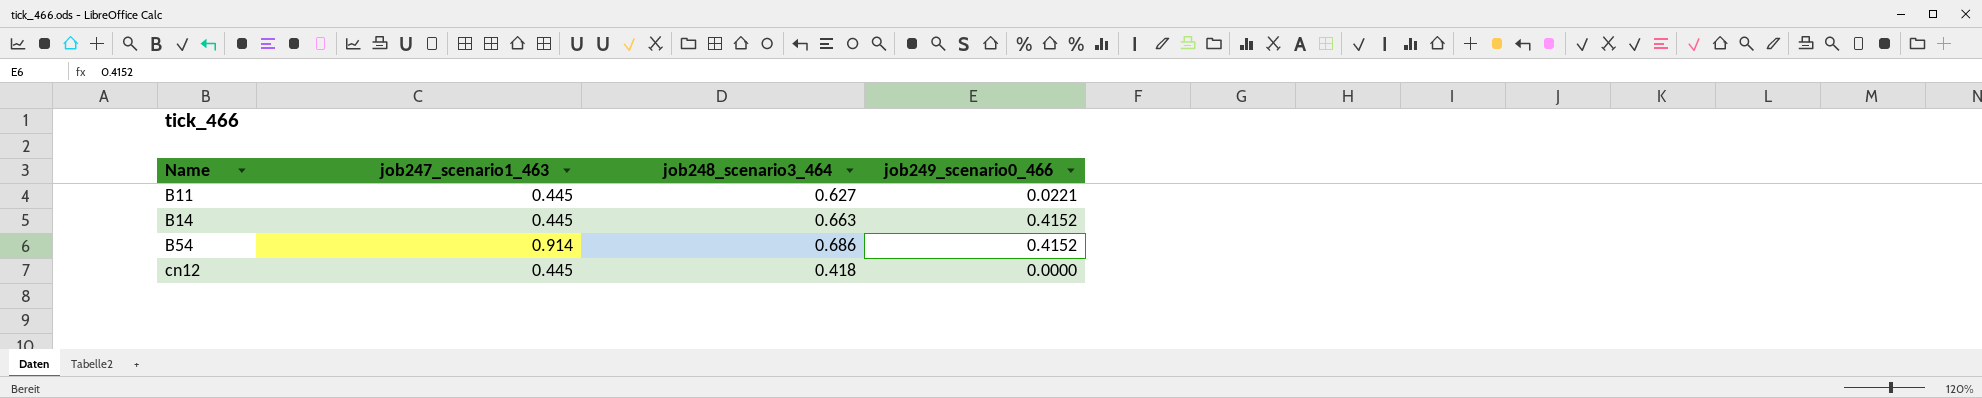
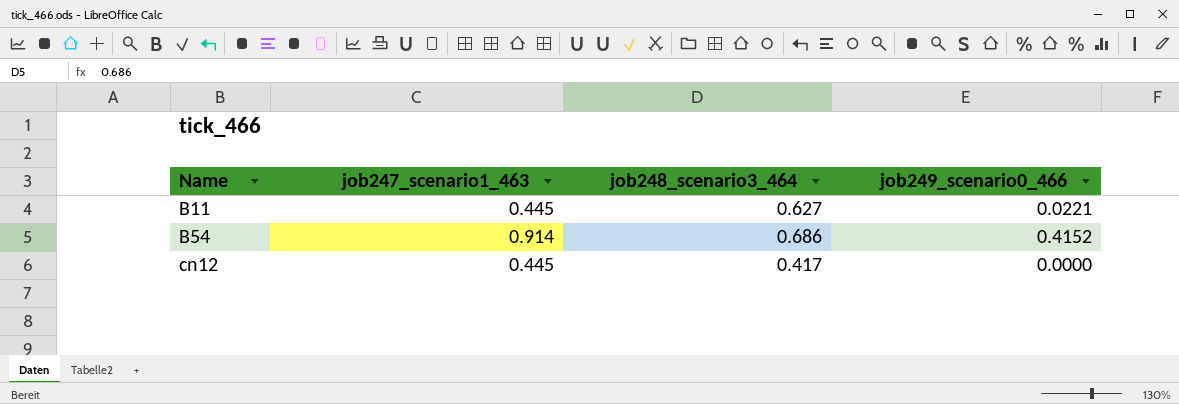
row B14: 0.445 | 0.663 | 0.4152 -> none
cn12 | job248_scenario3_464: 0.418 -> 0.417

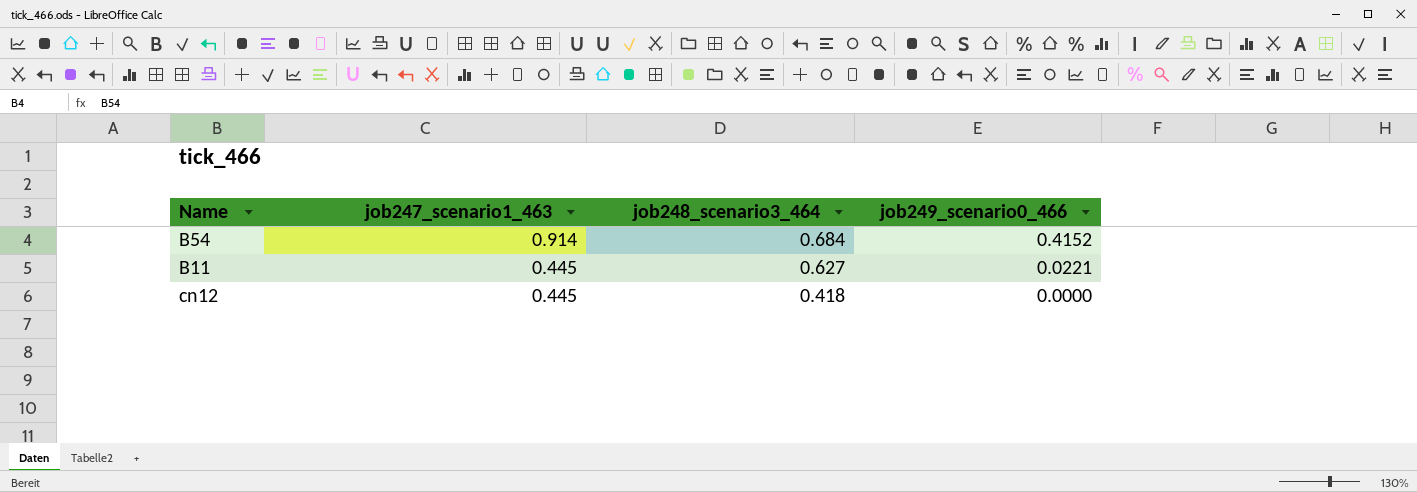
row order: Name ascending -> job247_scenario1_463 descending
B54 | job248_scenario3_464: 0.686 -> 0.684
cn12 | job248_scenario3_464: 0.417 -> 0.418

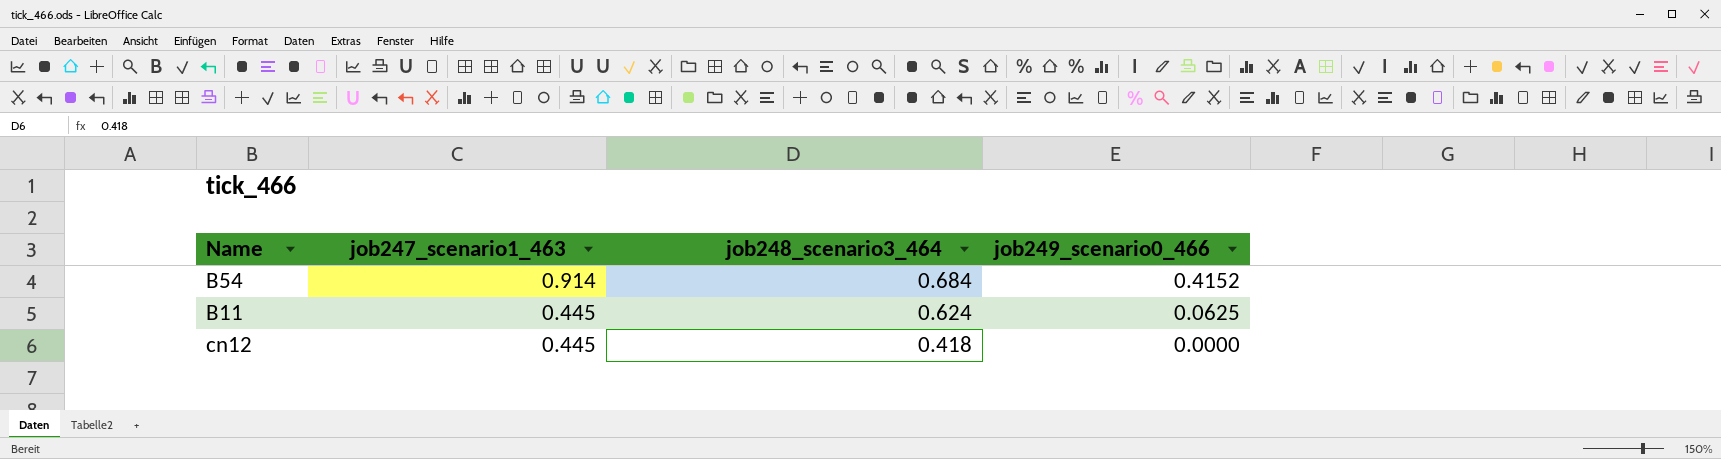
B11 | job248_scenario3_464: 0.627 -> 0.624
B11 | job249_scenario0_466: 0.0221 -> 0.0625

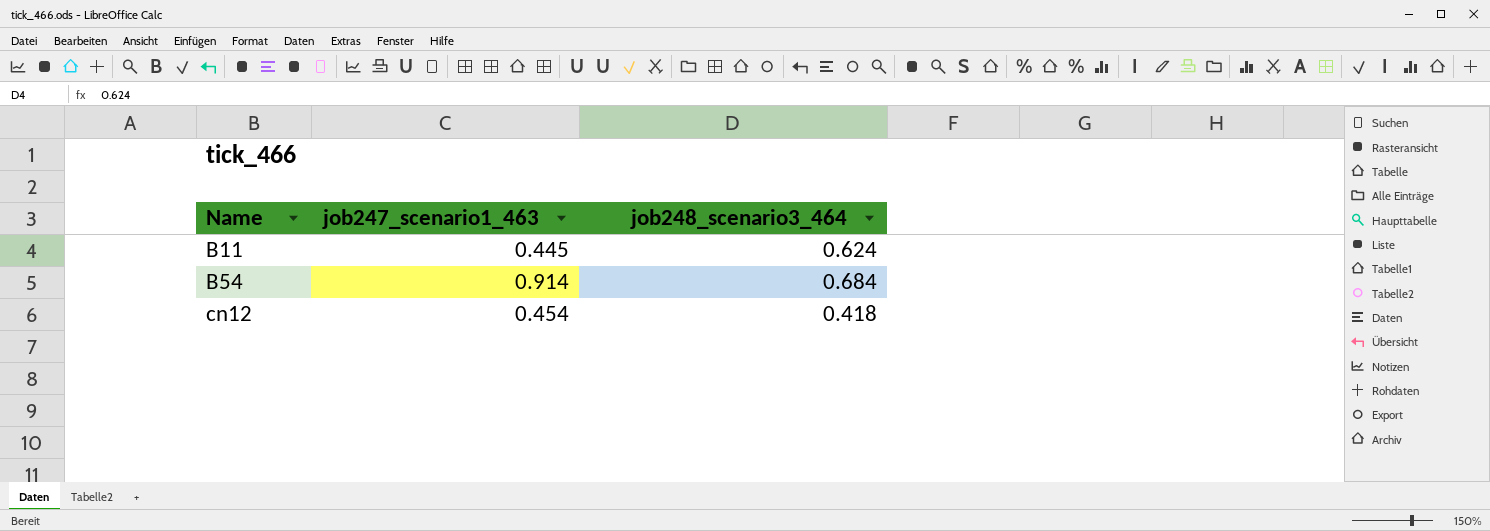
row order: job247_scenario1_463 descending -> Name ascending
column job249_scenario0_466 | position: 4 -> none
cn12 | job247_scenario1_463: 0.445 -> 0.454

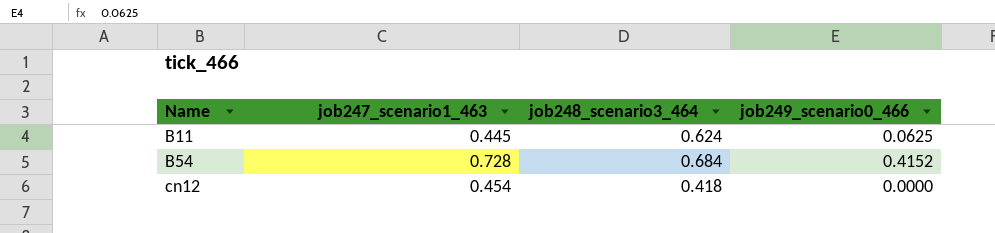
column job249_scenario0_466 | position: none -> 4
B54 | job247_scenario1_463: 0.914 -> 0.728

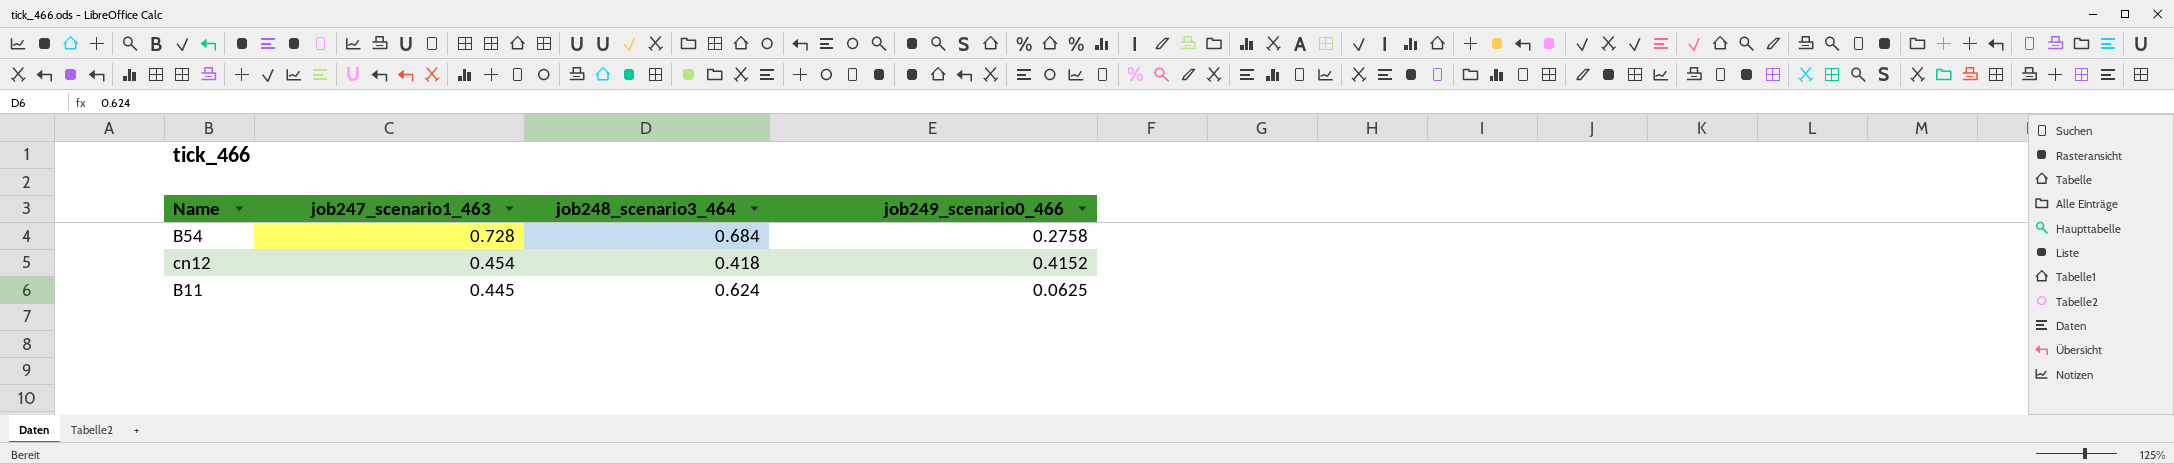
row order: Name ascending -> job247_scenario1_463 descending
B54 | job249_scenario0_466: 0.4152 -> 0.2758
cn12 | job249_scenario0_466: 0.0000 -> 0.4152

